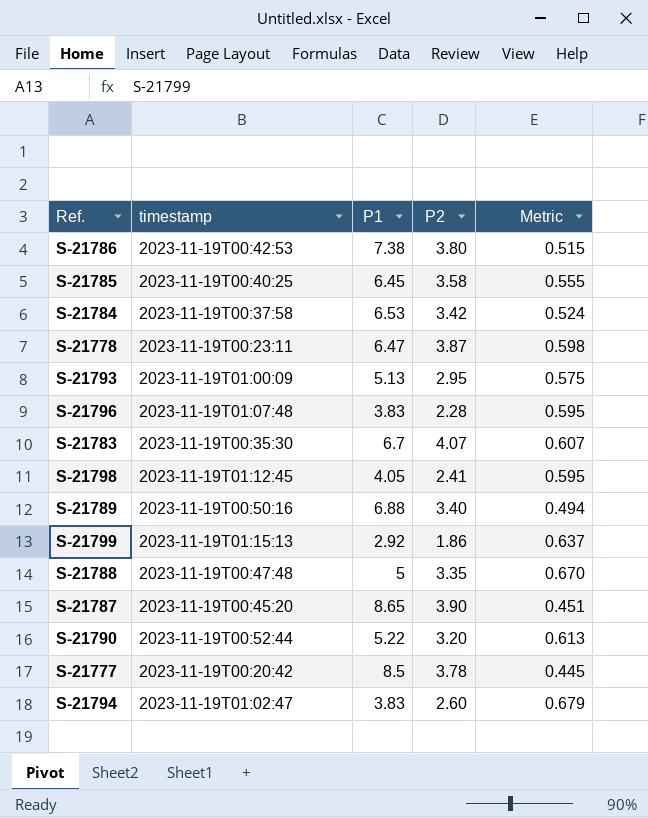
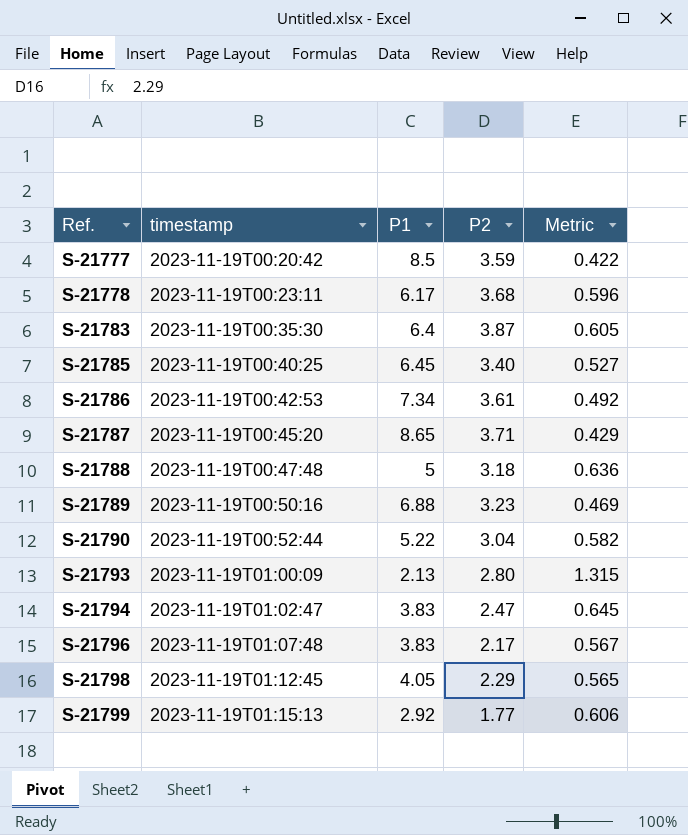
row order: none -> Ref. ascending
row S-21784: 2023-11-19T00:37:58 | 6.53 | 3.42 | 0.524 -> none
S-21777 | P2: 3.78 -> 3.59
S-21777 | Metric: 0.445 -> 0.422
S-21778 | P1: 6.47 -> 6.17
S-21778 | P2: 3.87 -> 3.68
S-21778 | Metric: 0.598 -> 0.596
S-21783 | P1: 6.7 -> 6.4
S-21783 | P2: 4.07 -> 3.87
S-21783 | Metric: 0.607 -> 0.605
S-21785 | P2: 3.58 -> 3.40
S-21785 | Metric: 0.555 -> 0.527
S-21786 | P1: 7.38 -> 7.34
S-21786 | P2: 3.80 -> 3.61
S-21786 | Metric: 0.515 -> 0.492
S-21787 | P2: 3.90 -> 3.71
S-21787 | Metric: 0.451 -> 0.429
S-21788 | P2: 3.35 -> 3.18
S-21788 | Metric: 0.670 -> 0.636
S-21789 | P2: 3.40 -> 3.23
S-21789 | Metric: 0.494 -> 0.469
S-21790 | P2: 3.20 -> 3.04
S-21790 | Metric: 0.613 -> 0.582
S-21793 | P1: 5.13 -> 2.13
S-21793 | P2: 2.95 -> 2.80
S-21793 | Metric: 0.575 -> 1.315
S-21794 | P2: 2.60 -> 2.47
S-21794 | Metric: 0.679 -> 0.645
S-21796 | P2: 2.28 -> 2.17
S-21796 | Metric: 0.595 -> 0.567
S-21798 | P2: 2.41 -> 2.29
S-21798 | Metric: 0.595 -> 0.565
S-21799 | P2: 1.86 -> 1.77
S-21799 | Metric: 0.637 -> 0.606

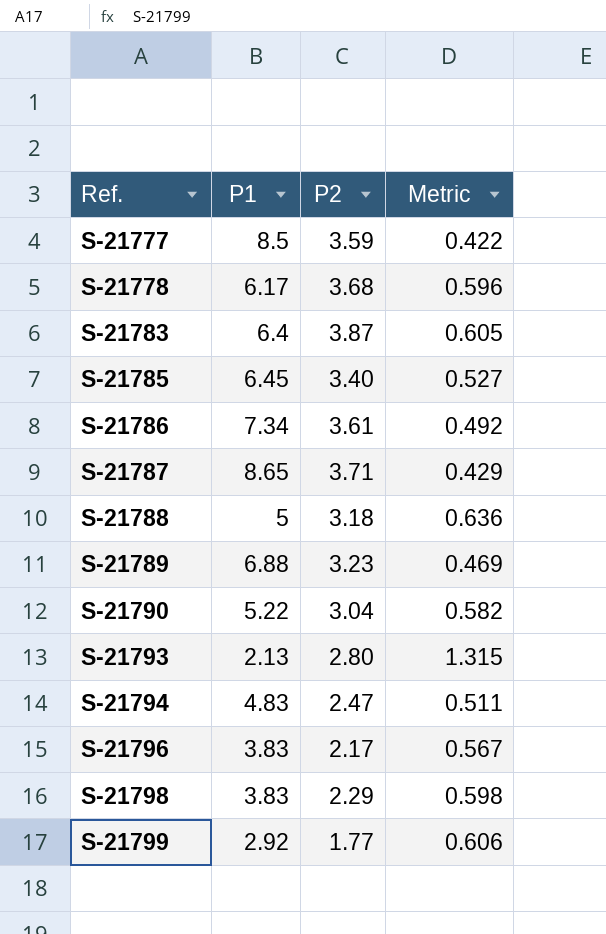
column timestamp | position: 2 -> none
S-21794 | P1: 3.83 -> 4.83
S-21794 | Metric: 0.645 -> 0.511
S-21798 | P1: 4.05 -> 3.83
S-21798 | Metric: 0.565 -> 0.598

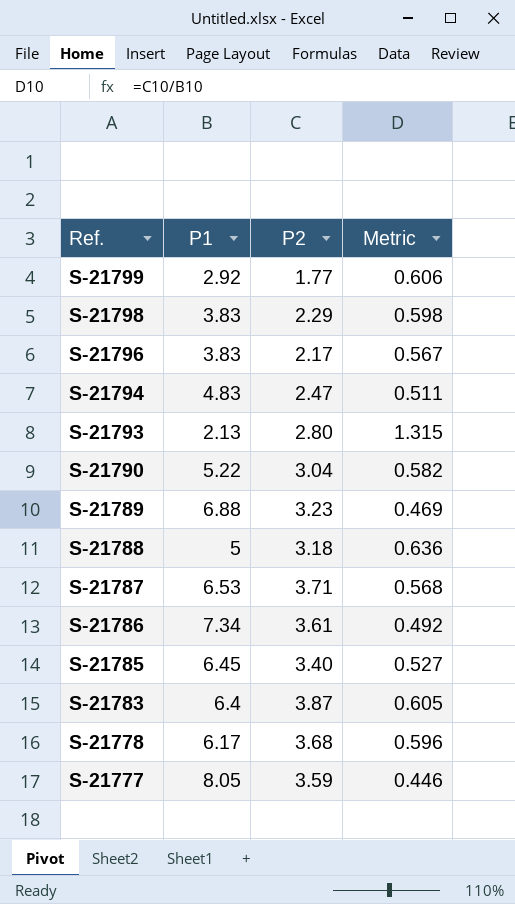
row order: Ref. ascending -> Ref. descending
S-21787 | P1: 8.65 -> 6.53
S-21787 | Metric: 0.429 -> 0.568
S-21777 | P1: 8.5 -> 8.05
S-21777 | Metric: 0.422 -> 0.446

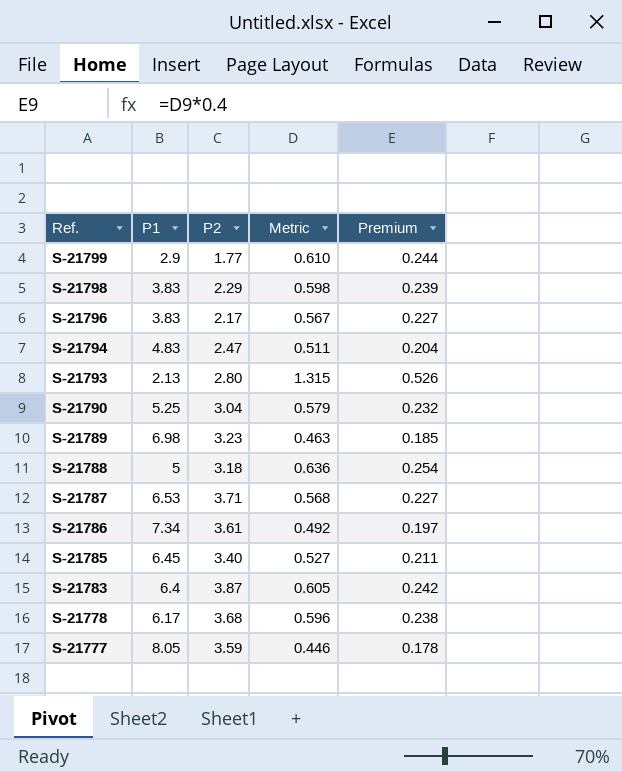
column Premium | formula: none -> [Metric] * 0.4
S-21799 | P1: 2.92 -> 2.9
S-21799 | Metric: 0.606 -> 0.610
S-21790 | P1: 5.22 -> 5.25
S-21790 | Metric: 0.582 -> 0.579
S-21789 | P1: 6.88 -> 6.98
S-21789 | Metric: 0.469 -> 0.463

